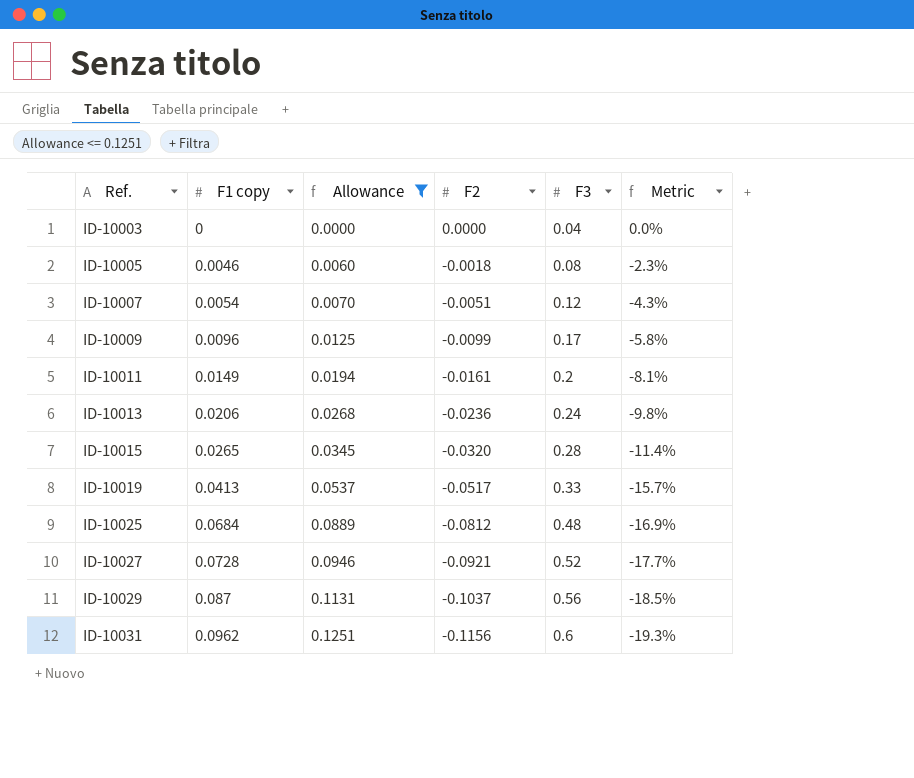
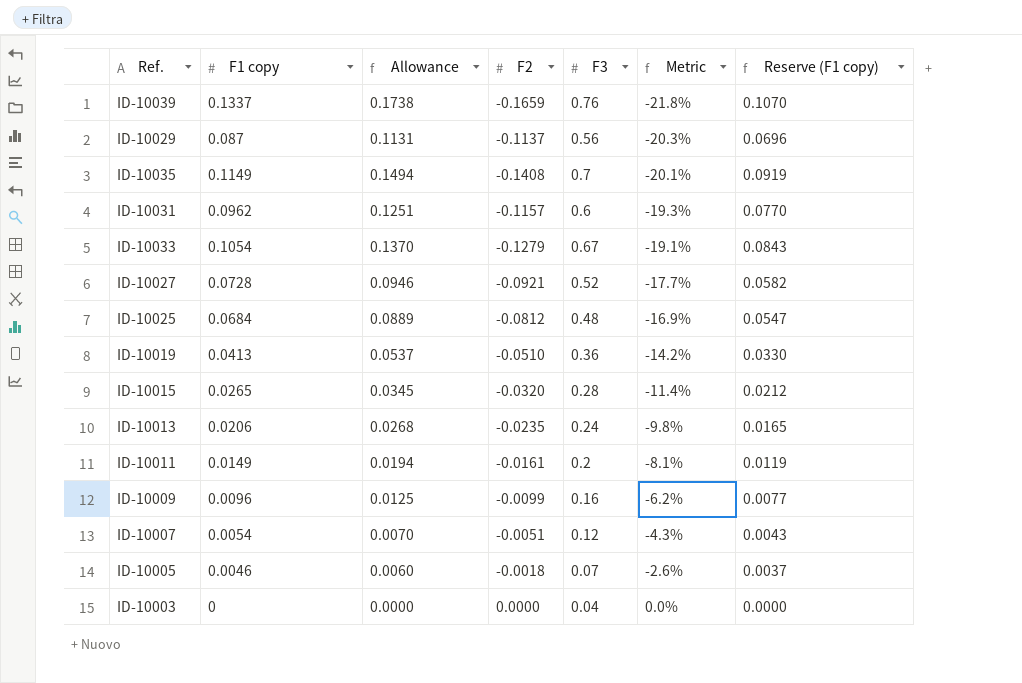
filter: Allowance <= 0.1251 -> none
row order: Ref. ascending -> Metric ascending
column Reserve (F1 copy) | formula: none -> [F1 copy] * 0.8
ID-10029 | F2: -0.1037 -> -0.1137
ID-10029 | Metric: -18.5% -> -20.3%
ID-10031 | F2: -0.1156 -> -0.1157
ID-10019 | F2: -0.0517 -> -0.0510
ID-10019 | F3: 0.33 -> 0.36
ID-10019 | Metric: -15.7% -> -14.2%
ID-10013 | F2: -0.0236 -> -0.0235
ID-10009 | F3: 0.17 -> 0.16
ID-10009 | Metric: -5.8% -> -6.2%
ID-10005 | F3: 0.08 -> 0.07
ID-10005 | Metric: -2.3% -> -2.6%

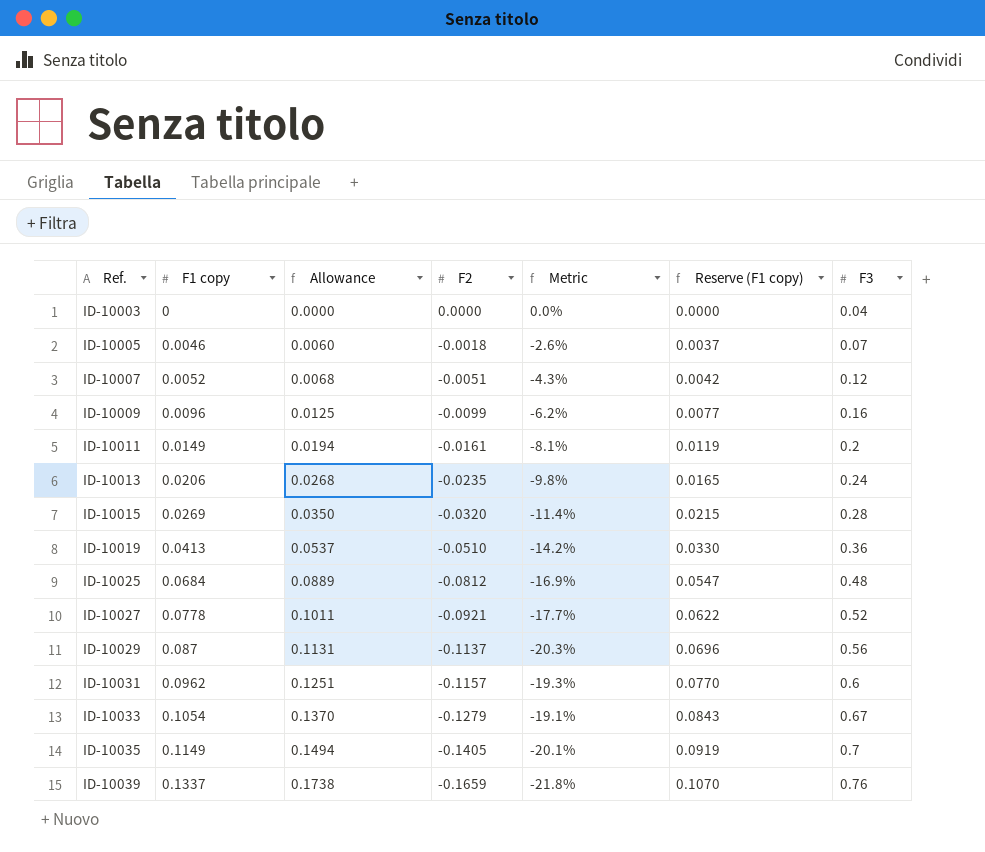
row order: Metric ascending -> Ref. ascending
column F3 | position: 5 -> 7
ID-10007 | F1 copy: 0.0054 -> 0.0052
ID-10007 | Allowance: 0.0070 -> 0.0068
ID-10007 | Reserve (F1 copy): 0.0043 -> 0.0042
ID-10015 | F1 copy: 0.0265 -> 0.0269
ID-10015 | Allowance: 0.0345 -> 0.0350
ID-10015 | Reserve (F1 copy): 0.0212 -> 0.0215
ID-10027 | F1 copy: 0.0728 -> 0.0778
ID-10027 | Allowance: 0.0946 -> 0.1011
ID-10027 | Reserve (F1 copy): 0.0582 -> 0.0622
ID-10035 | F2: -0.1408 -> -0.1405

